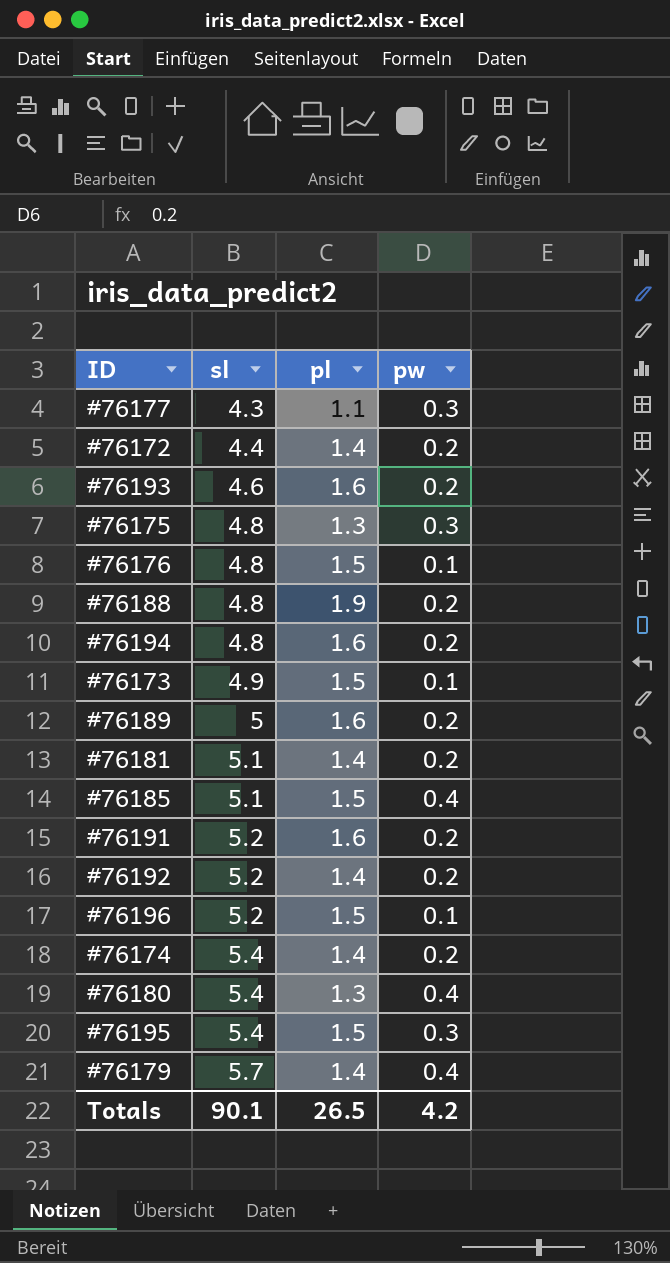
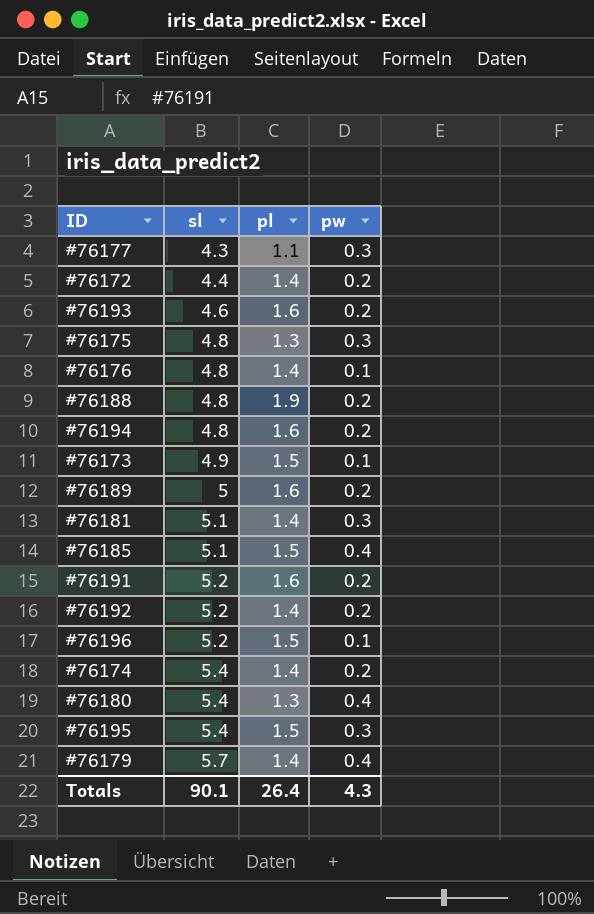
#76176 | pl: 1.5 -> 1.4
#76181 | pw: 0.2 -> 0.3
Totals | pl: 26.5 -> 26.4
Totals | pw: 4.2 -> 4.3

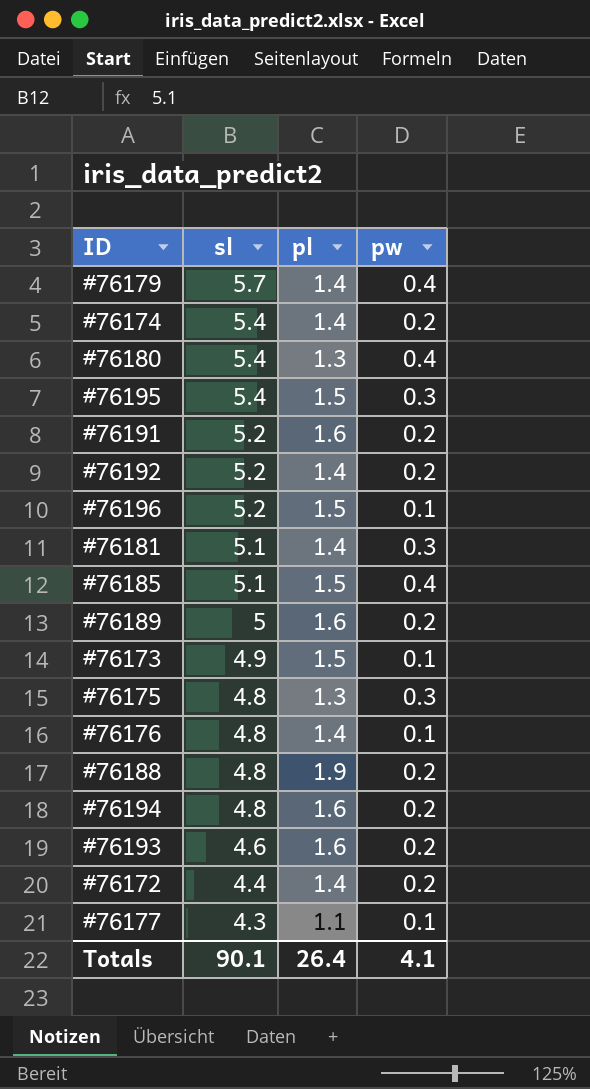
row order: sl ascending -> sl descending
#76177 | pw: 0.3 -> 0.1
Totals | pw: 4.3 -> 4.1

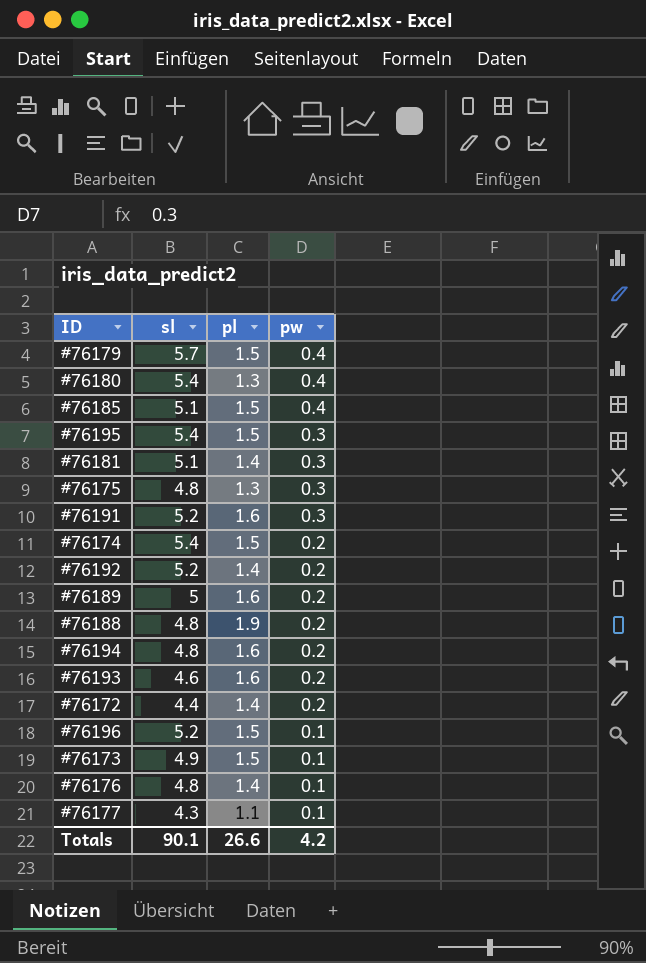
row order: sl descending -> pw descending
#76179 | pl: 1.4 -> 1.5
#76191 | pw: 0.2 -> 0.3
#76174 | pl: 1.4 -> 1.5
Totals | pl: 26.4 -> 26.6
Totals | pw: 4.1 -> 4.2

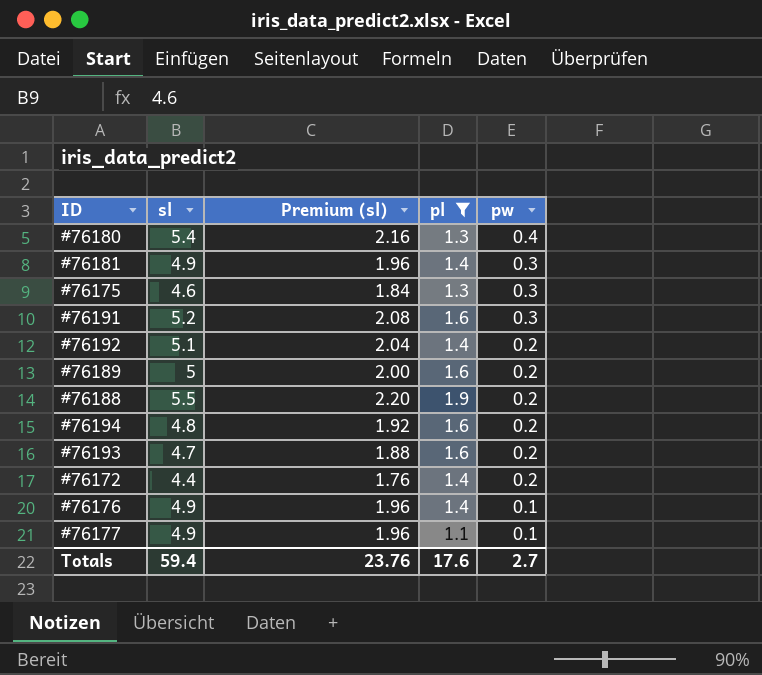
filter: none -> pl != 1.5
column Premium (sl) | formula: none -> [sl] * 0.4
#76181 | sl: 5.1 -> 4.9
#76175 | sl: 4.8 -> 4.6
#76192 | sl: 5.2 -> 5.1
#76188 | sl: 4.8 -> 5.5
#76193 | sl: 4.6 -> 4.7
#76176 | sl: 4.8 -> 4.9
#76177 | sl: 4.3 -> 4.9
Totals | sl: 90.1 -> 59.4
Totals | pl: 26.6 -> 17.6
Totals | pw: 4.2 -> 2.7

